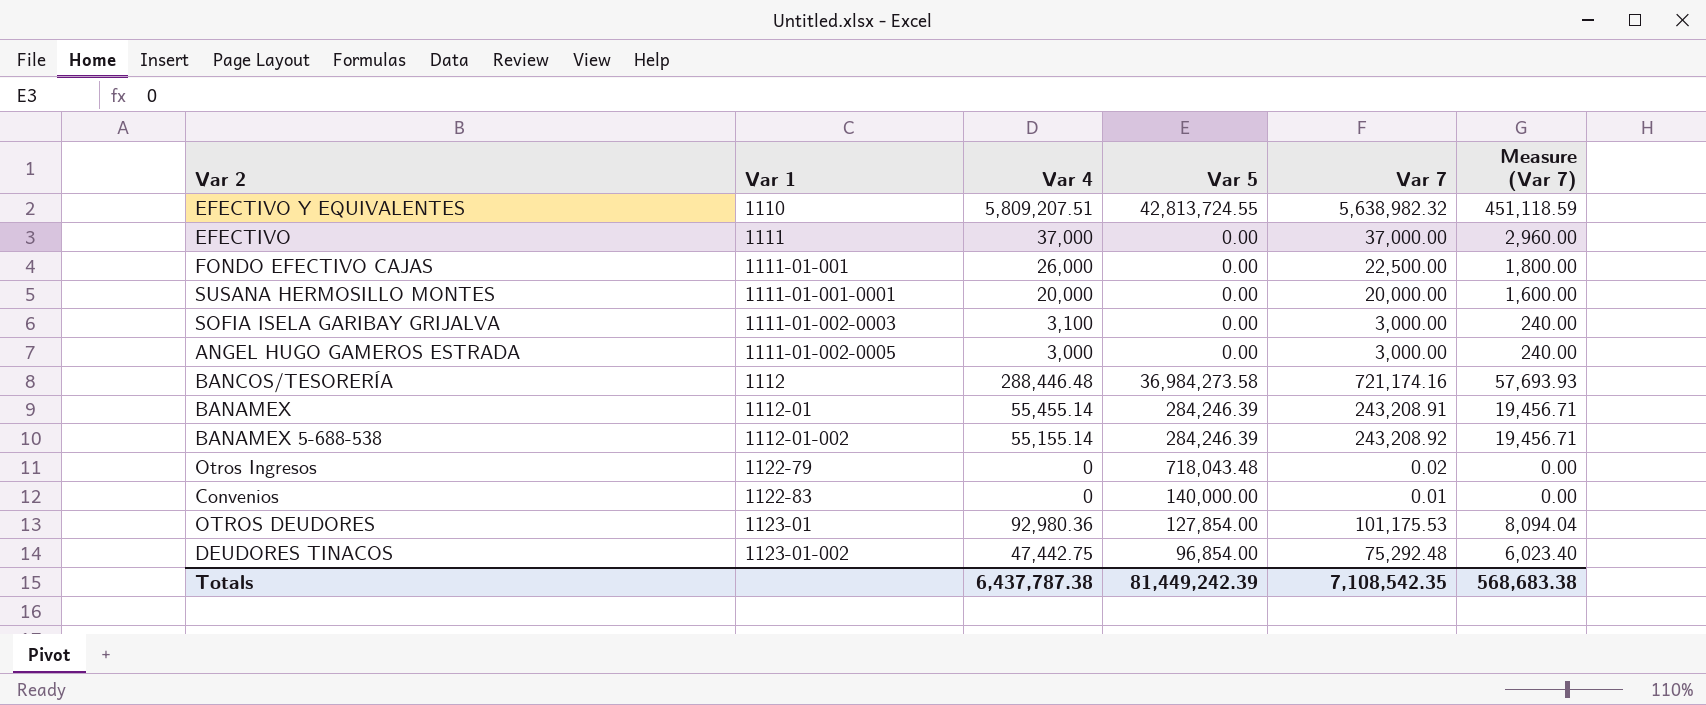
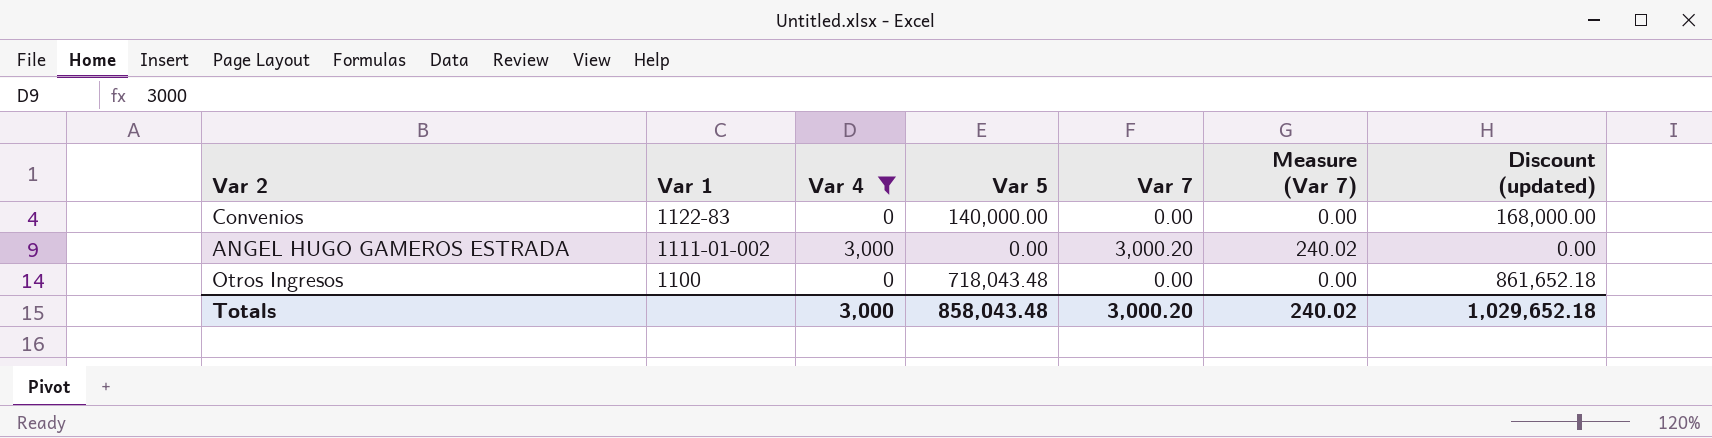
filter: none -> Var 4 <= 3,000
row order: Var 1 ascending -> Var 1 descending
column Discount (updated) | formula: none -> [Var 5] * 1.2
Convenios | Var 7: 0.01 -> 0.00
ANGEL HUGO GAMEROS ESTRADA | Var 1: 1111-01-002-0005 -> 1111-01-002
ANGEL HUGO GAMEROS ESTRADA | Var 7: 3,000.00 -> 3,000.20
ANGEL HUGO GAMEROS ESTRADA | Measure (Var 7): 240.00 -> 240.02
Otros Ingresos | Var 1: 1122-79 -> 1100
Otros Ingresos | Var 7: 0.02 -> 0.00
Totals | Var 4: 6,437,787.38 -> 3,000
Totals | Var 5: 81,449,242.39 -> 858,043.48
Totals | Var 7: 7,108,542.35 -> 3,000.20
Totals | Measure (Var 7): 568,683.38 -> 240.02

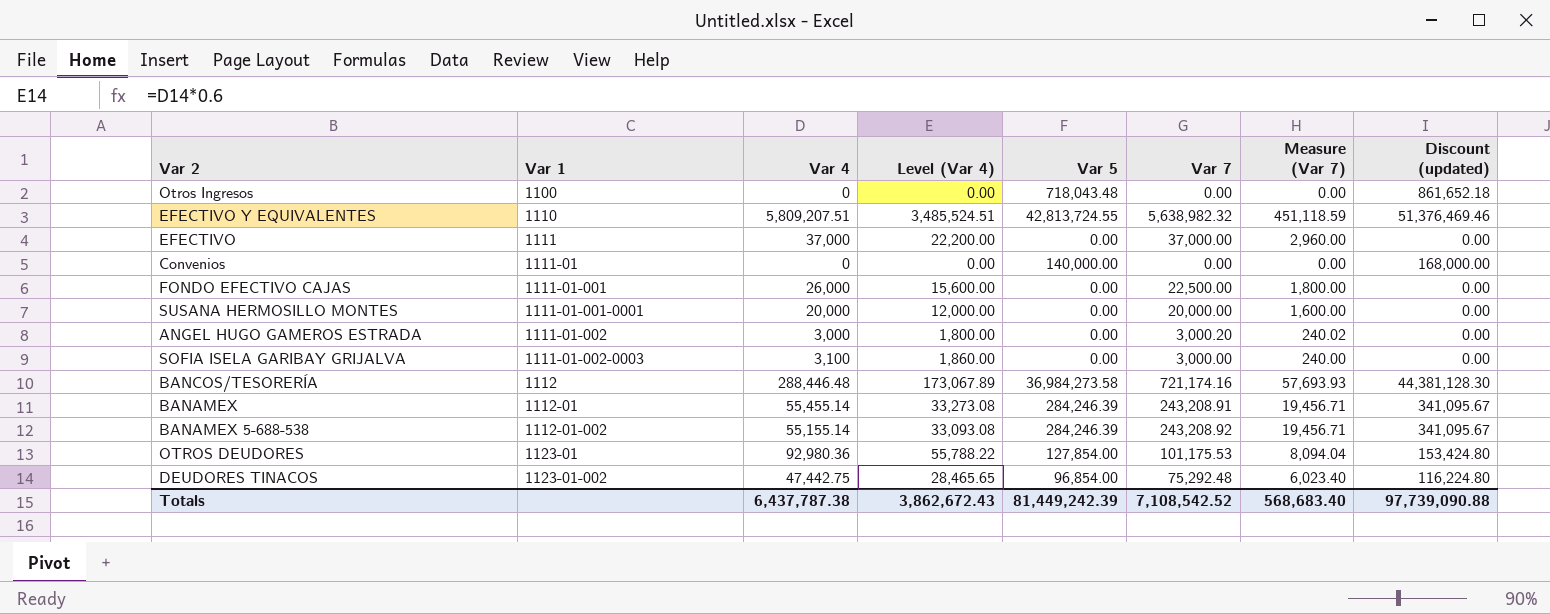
filter: Var 4 <= 3,000 -> none
row order: Var 1 descending -> Var 1 ascending
column Level (Var 4) | formula: none -> [Var 4] * 0.6
Convenios | Var 1: 1122-83 -> 1111-01
Totals | Var 4: 3,000 -> 6,437,787.38
Totals | Var 5: 858,043.48 -> 81,449,242.39
Totals | Var 7: 3,000.20 -> 7,108,542.52
Totals | Measure (Var 7): 240.02 -> 568,683.40
Totals | Discount (updated): 1,029,652.18 -> 97,739,090.88

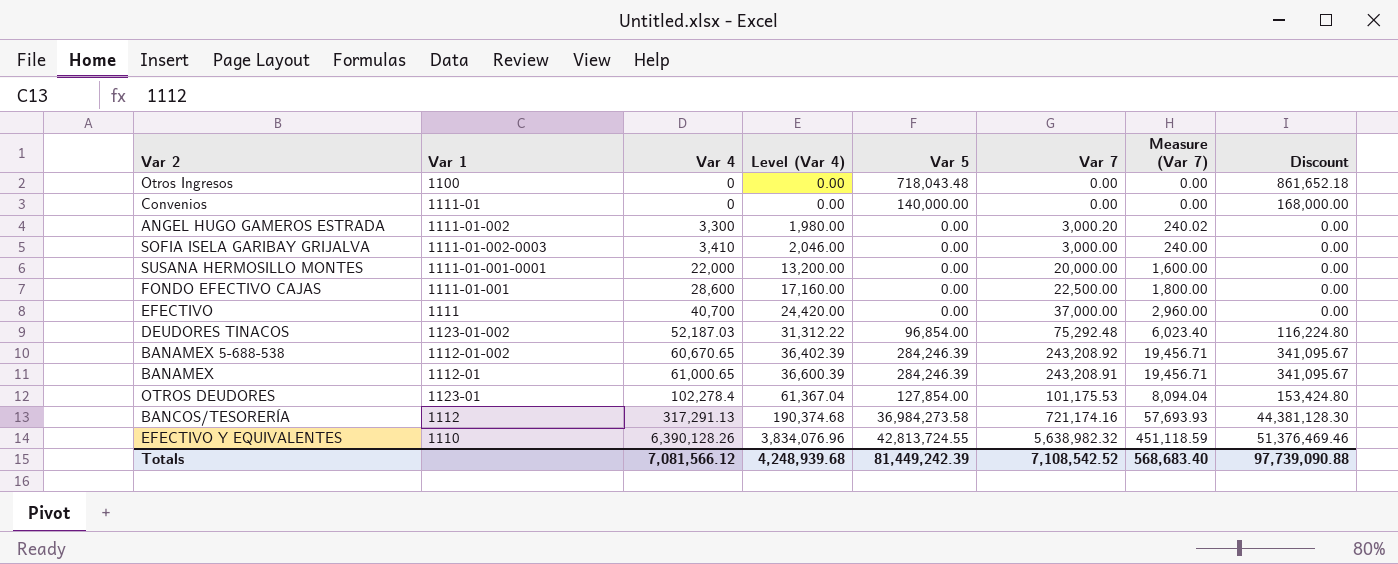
row order: Var 1 ascending -> Var 4 ascending
column name: Discount (updated) -> Discount
ANGEL HUGO GAMEROS ESTRADA | Var 4: 3,000 -> 3,300
ANGEL HUGO GAMEROS ESTRADA | Level (Var 4): 1,800.00 -> 1,980.00
SOFIA ISELA GARIBAY GRIJALVA | Var 4: 3,100 -> 3,410
SOFIA ISELA GARIBAY GRIJALVA | Level (Var 4): 1,860.00 -> 2,046.00
SUSANA HERMOSILLO MONTES | Var 4: 20,000 -> 22,000
SUSANA HERMOSILLO MONTES | Level (Var 4): 12,000.00 -> 13,200.00
FONDO EFECTIVO CAJAS | Var 4: 26,000 -> 28,600
FONDO EFECTIVO CAJAS | Level (Var 4): 15,600.00 -> 17,160.00
EFECTIVO | Var 4: 37,000 -> 40,700
EFECTIVO | Level (Var 4): 22,200.00 -> 24,420.00
DEUDORES TINACOS | Var 4: 47,442.75 -> 52,187.03
DEUDORES TINACOS | Level (Var 4): 28,465.65 -> 31,312.22
BANAMEX 5-688-538 | Var 4: 55,155.14 -> 60,670.65
BANAMEX 5-688-538 | Level (Var 4): 33,093.08 -> 36,402.39
BANAMEX | Var 4: 55,455.14 -> 61,000.65
BANAMEX | Level (Var 4): 33,273.08 -> 36,600.39
OTROS DEUDORES | Var 4: 92,980.36 -> 102,278.4
OTROS DEUDORES | Level (Var 4): 55,788.22 -> 61,367.04
BANCOS/TESORERÍA | Var 4: 288,446.48 -> 317,291.13
BANCOS/TESORERÍA | Level (Var 4): 173,067.89 -> 190,374.68
EFECTIVO Y EQUIVALENTES | Var 4: 5,809,207.51 -> 6,390,128.26
EFECTIVO Y EQUIVALENTES | Level (Var 4): 3,485,524.51 -> 3,834,076.96
Totals | Var 4: 6,437,787.38 -> 7,081,566.12
Totals | Level (Var 4): 3,862,672.43 -> 4,248,939.68

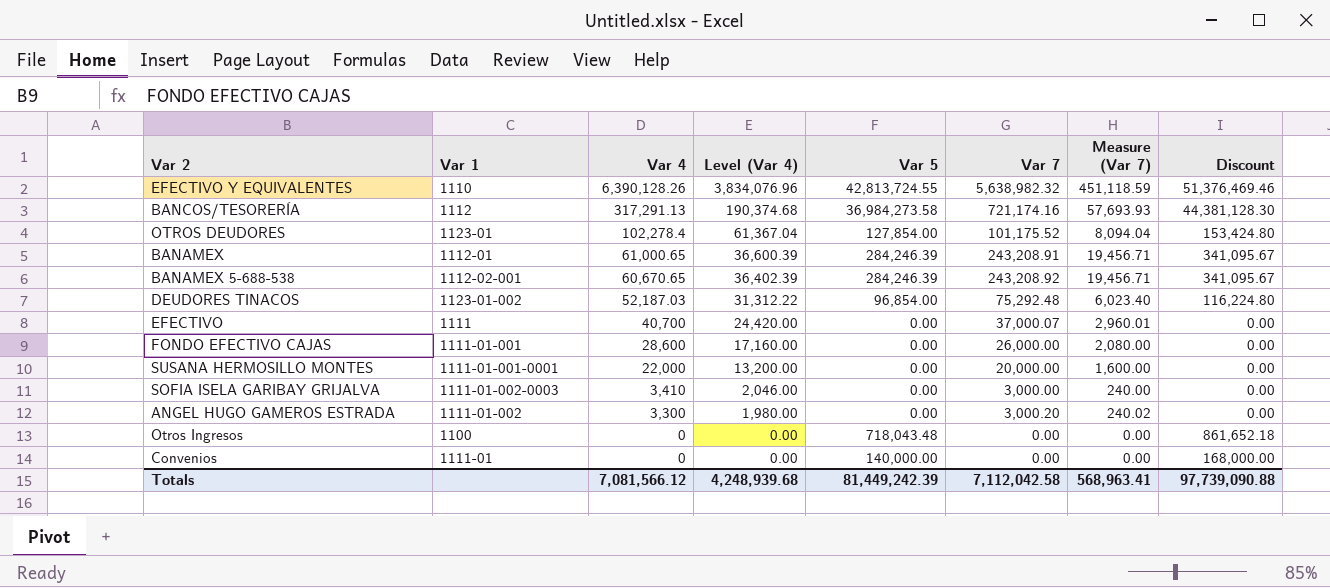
row order: Var 4 ascending -> Var 4 descending
OTROS DEUDORES | Var 7: 101,175.53 -> 101,175.52
BANAMEX 5-688-538 | Var 1: 1112-01-002 -> 1112-02-001
EFECTIVO | Var 7: 37,000.00 -> 37,000.07
EFECTIVO | Measure (Var 7): 2,960.00 -> 2,960.01
FONDO EFECTIVO CAJAS | Var 7: 22,500.00 -> 26,000.00
FONDO EFECTIVO CAJAS | Measure (Var 7): 1,800.00 -> 2,080.00
Totals | Var 7: 7,108,542.52 -> 7,112,042.58
Totals | Measure (Var 7): 568,683.40 -> 568,963.41

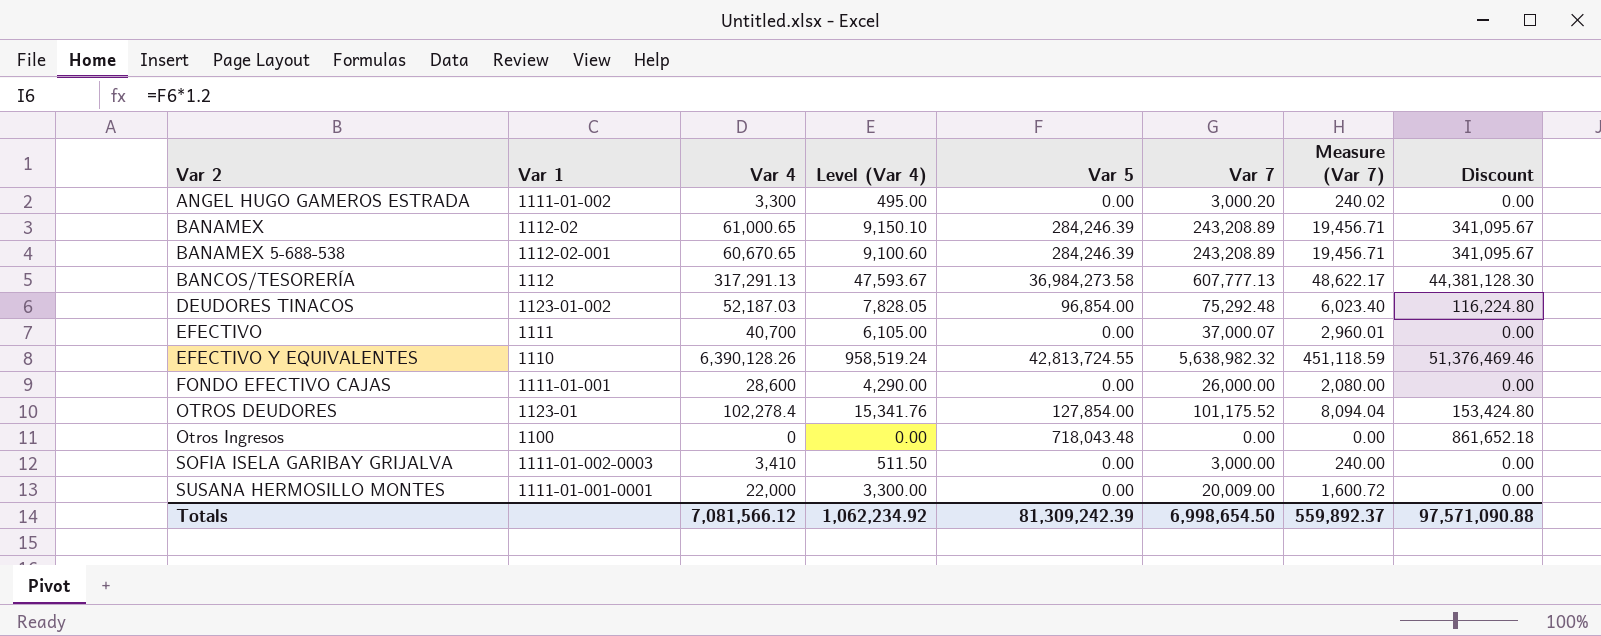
row order: Var 4 descending -> Var 2 ascending
column Level (Var 4) | formula: [Var 4] * 0.6 -> [Var 4] * 0.15
row Convenios: 1111-01 | 0 | 0.00 | 140,000.00 | 0.00 | 0.00 | 168,000.00 -> none
BANAMEX | Var 1: 1112-01 -> 1112-02
BANAMEX | Var 7: 243,208.91 -> 243,208.89
BANAMEX 5-688-538 | Var 7: 243,208.92 -> 243,208.89
BANCOS/TESORERÍA | Var 7: 721,174.16 -> 607,777.13
BANCOS/TESORERÍA | Measure (Var 7): 57,693.93 -> 48,622.17
SUSANA HERMOSILLO MONTES | Var 7: 20,000.00 -> 20,009.00
SUSANA HERMOSILLO MONTES | Measure (Var 7): 1,600.00 -> 1,600.72
Totals | Level (Var 4): 4,248,939.68 -> 1,062,234.92
Totals | Var 5: 81,449,242.39 -> 81,309,242.39
Totals | Var 7: 7,112,042.58 -> 6,998,654.50
Totals | Measure (Var 7): 568,963.41 -> 559,892.37
Totals | Discount: 97,739,090.88 -> 97,571,090.88

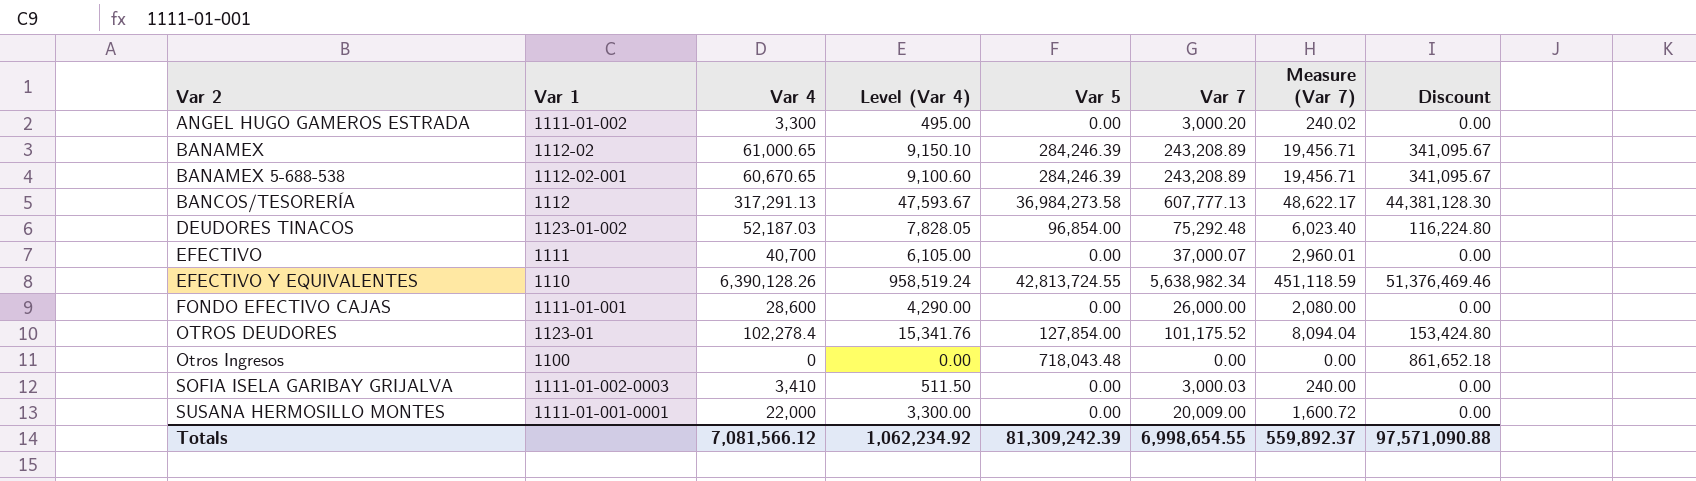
EFECTIVO Y EQUIVALENTES | Var 7: 5,638,982.32 -> 5,638,982.34
SOFIA ISELA GARIBAY GRIJALVA | Var 7: 3,000.00 -> 3,000.03
Totals | Var 7: 6,998,654.50 -> 6,998,654.55

